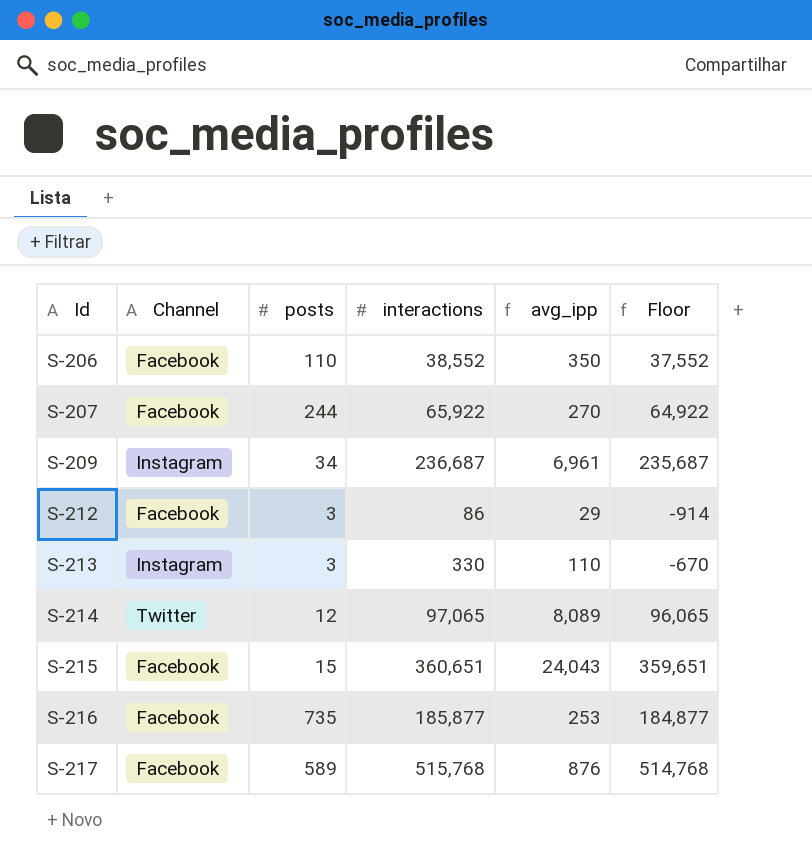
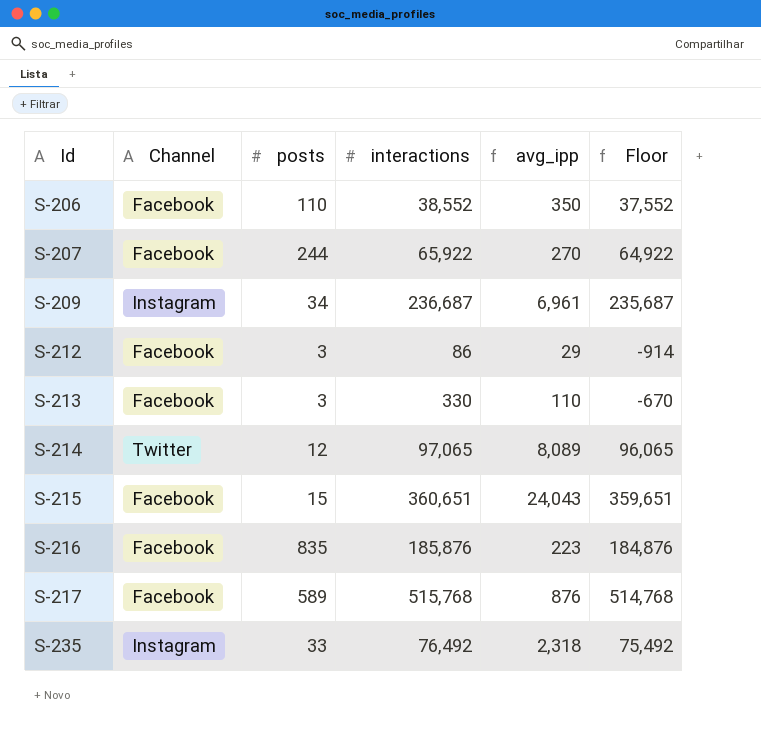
S-213 | Channel: Instagram -> Facebook
S-216 | posts: 735 -> 835
S-216 | interactions: 185,877 -> 185,876
S-216 | avg_ipp: 253 -> 223
S-216 | Floor: 184,877 -> 184,876
row S-235: none -> Instagram | 33 | 76,492 | 2,318 | 75,492

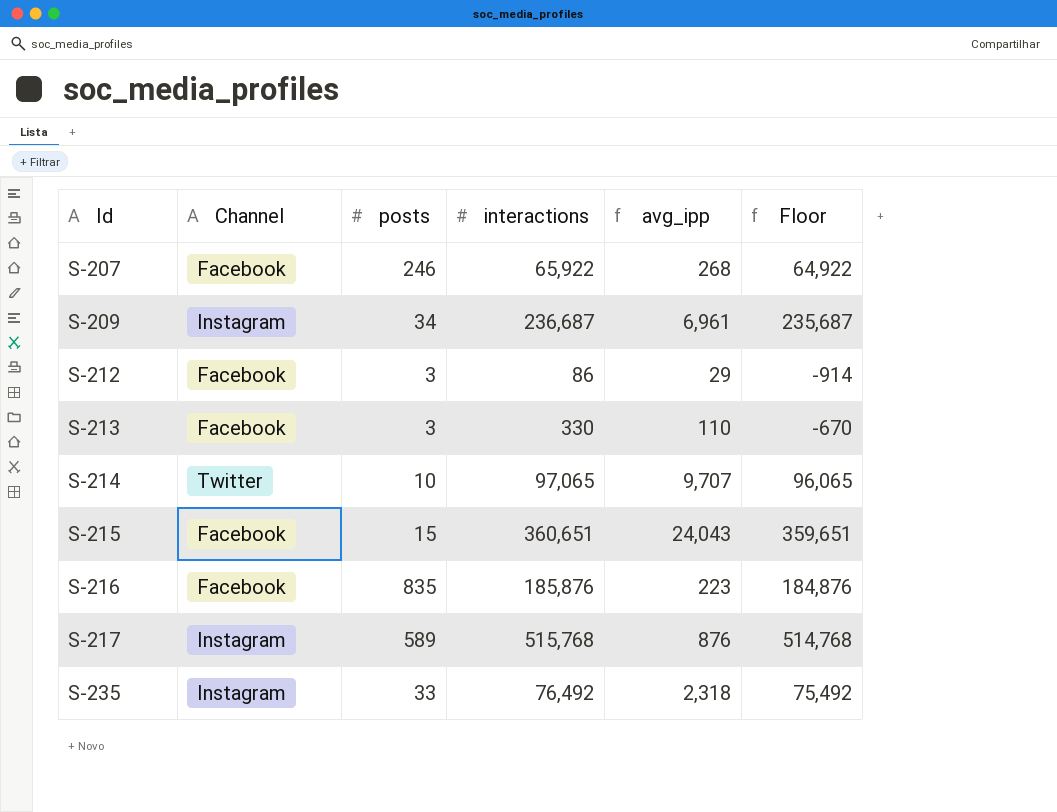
row S-206: Facebook | 110 | 38,552 | 350 | 37,552 -> none
S-207 | posts: 244 -> 246
S-207 | avg_ipp: 270 -> 268
S-214 | posts: 12 -> 10
S-214 | avg_ipp: 8,089 -> 9,707
S-217 | Channel: Facebook -> Instagram

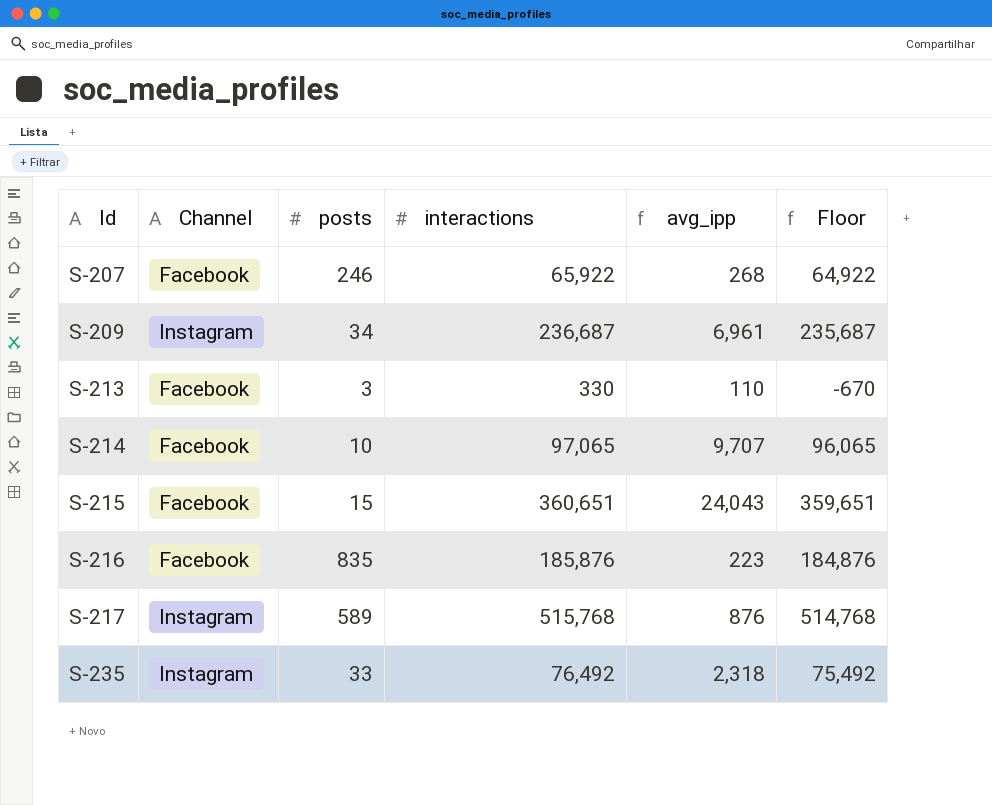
row S-212: Facebook | 3 | 86 | 29 | -914 -> none
S-214 | Channel: Twitter -> Facebook

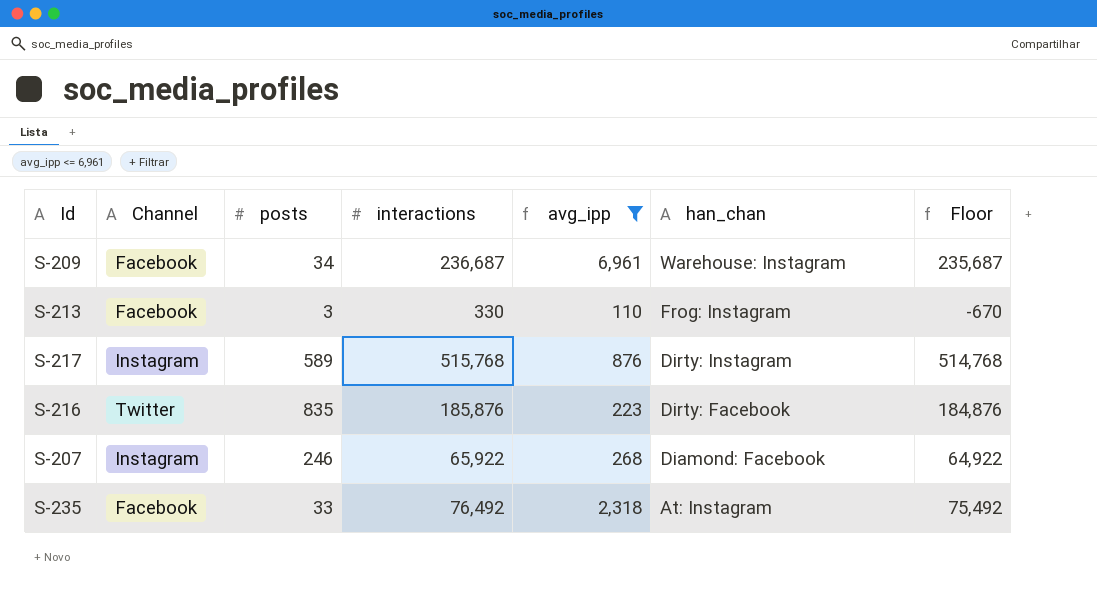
filter: none -> avg_ipp <= 6,961
row order: Id ascending -> han_chan descending
column han_chan | position: none -> 6
S-209 | Channel: Instagram -> Facebook
S-216 | Channel: Facebook -> Twitter
S-207 | Channel: Facebook -> Instagram
S-235 | Channel: Instagram -> Facebook

